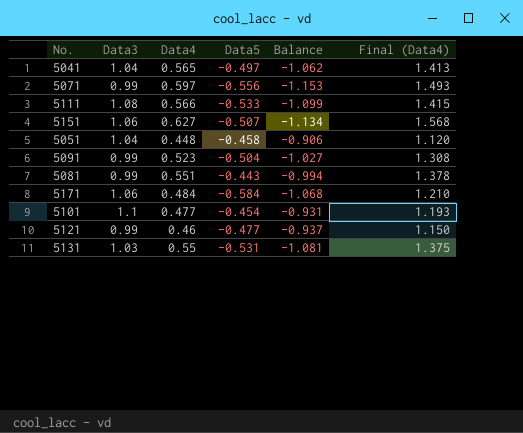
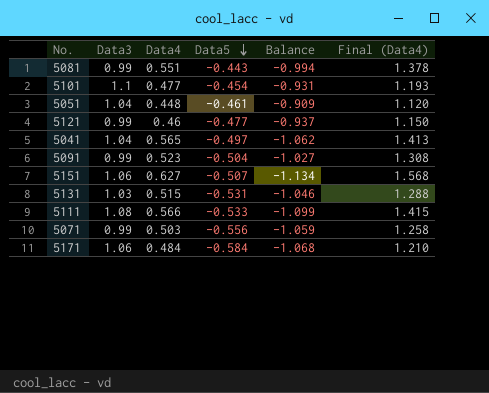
row order: none -> Data5 descending
5051 | Data5: -0.458 -> -0.461
5051 | Balance: -0.906 -> -0.909
5131 | Data4: 0.55 -> 0.515
5131 | Balance: -1.081 -> -1.046
5131 | Final (Data4): 1.375 -> 1.288
5071 | Data4: 0.597 -> 0.503
5071 | Balance: -1.153 -> -1.059
5071 | Final (Data4): 1.493 -> 1.258

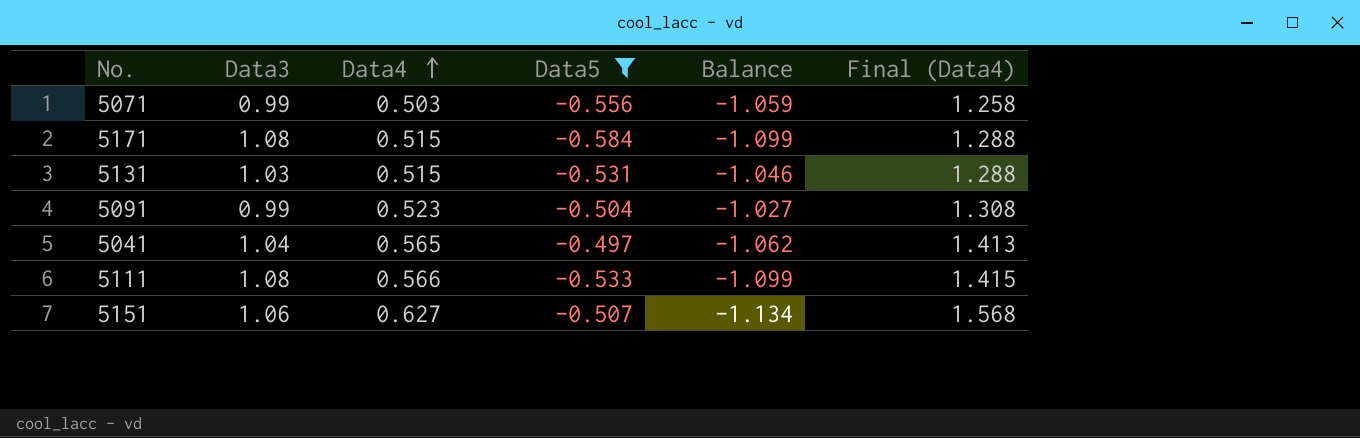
filter: none -> Data5 <= -0.497
row order: Data5 descending -> Data4 ascending
5171 | Data3: 1.06 -> 1.08
5171 | Data4: 0.484 -> 0.515
5171 | Balance: -1.068 -> -1.099
5171 | Final (Data4): 1.210 -> 1.288

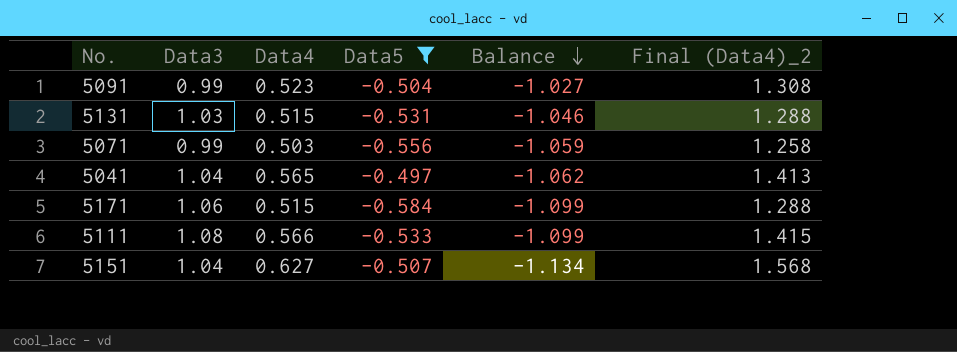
row order: Data4 ascending -> Balance descending
column name: Final (Data4) -> Final (Data4)_2
5171 | Data3: 1.08 -> 1.06
5151 | Data3: 1.06 -> 1.04

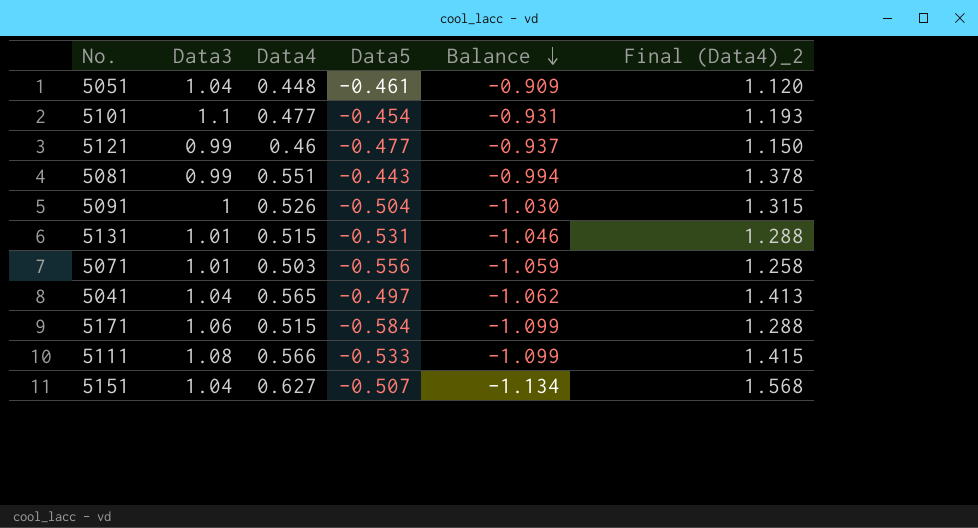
filter: Data5 <= -0.497 -> none
5091 | Data3: 0.99 -> 1
5091 | Data4: 0.523 -> 0.526
5091 | Balance: -1.027 -> -1.030
5091 | Final (Data4)_2: 1.308 -> 1.315
5131 | Data3: 1.03 -> 1.01
5071 | Data3: 0.99 -> 1.01

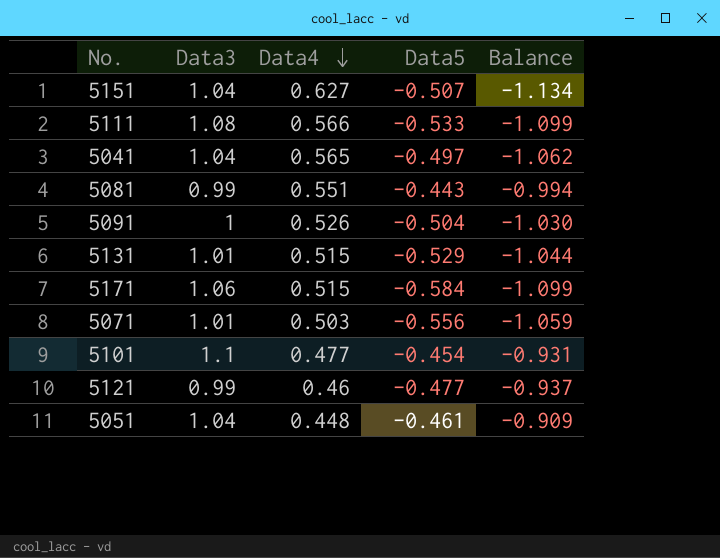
row order: Balance descending -> Data4 descending
column Final (Data4)_2 | formula: [Data4] * 2.5 -> none
5131 | Data5: -0.531 -> -0.529
5131 | Balance: -1.046 -> -1.044

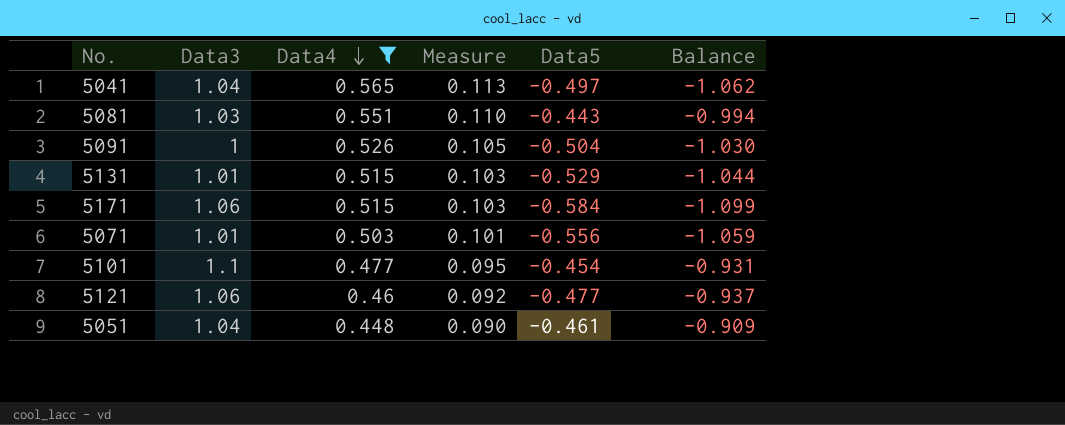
filter: none -> Data4 <= 0.565
column Measure | formula: none -> [Data4] * 0.2
5081 | Data3: 0.99 -> 1.03
5121 | Data3: 0.99 -> 1.06

